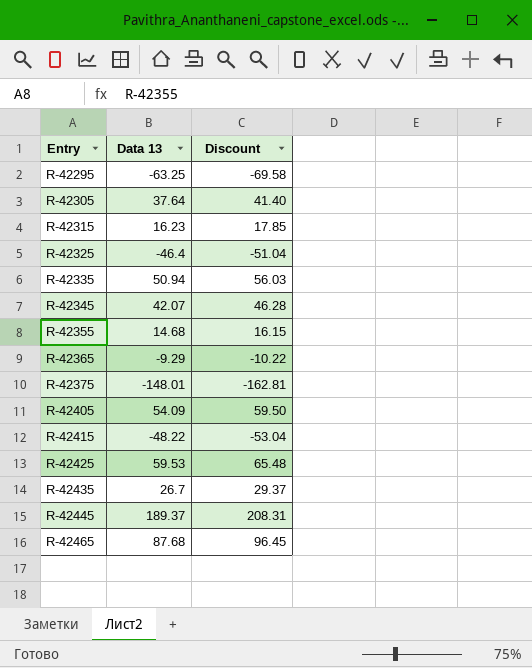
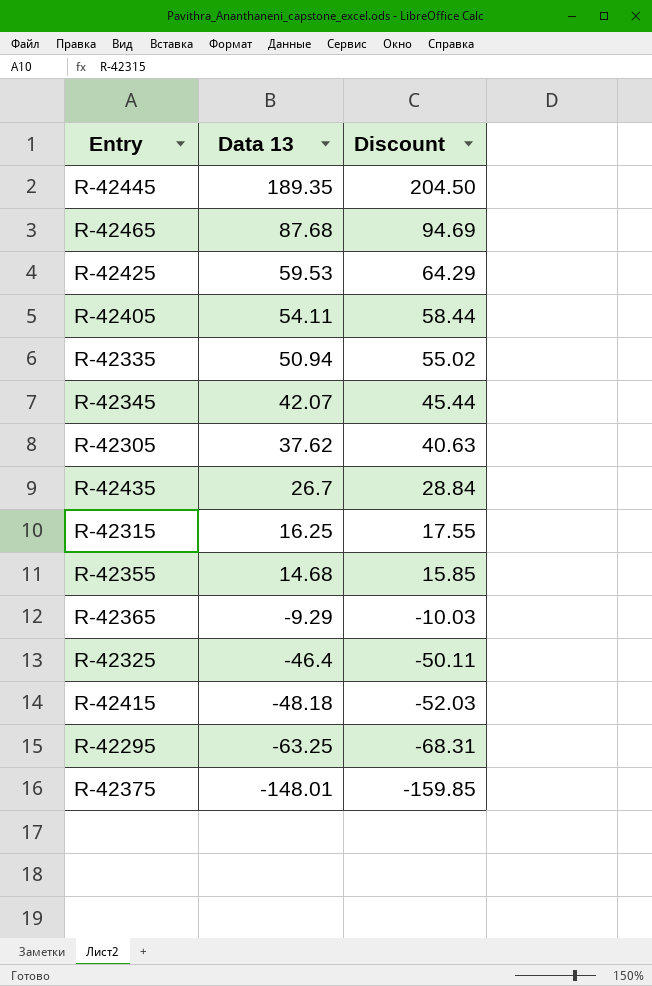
row order: Entry ascending -> Data 13 descending
column Discount | formula: [Data 13] * 1.1 -> [Data 13] * 1.08
R-42445 | Data 13: 189.37 -> 189.35
R-42405 | Data 13: 54.09 -> 54.11
R-42305 | Data 13: 37.64 -> 37.62
R-42315 | Data 13: 16.23 -> 16.25
R-42415 | Data 13: -48.22 -> -48.18

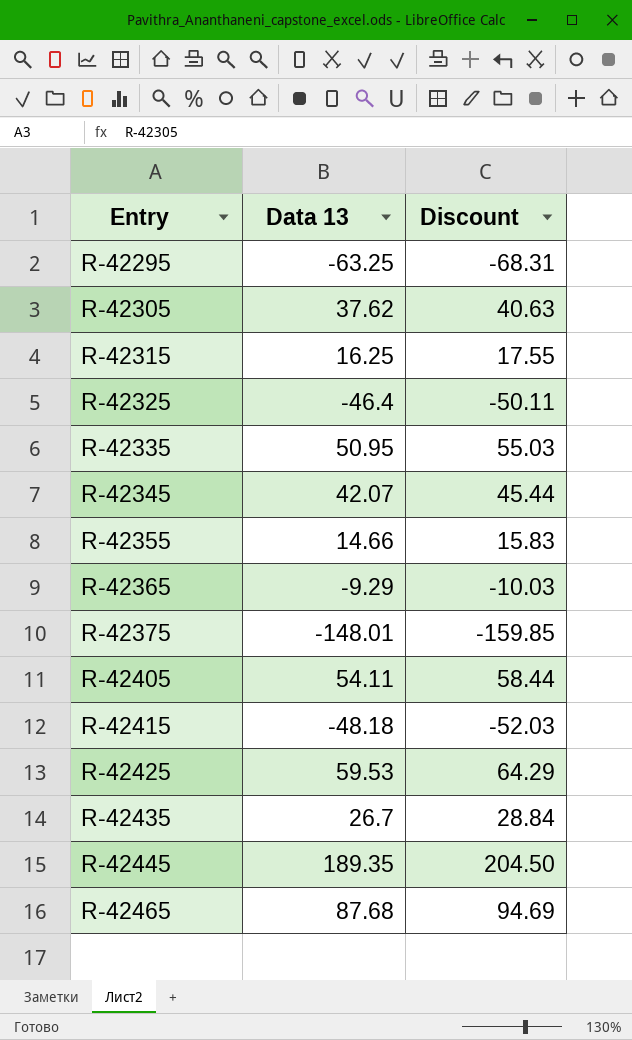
row order: Data 13 descending -> Entry ascending
R-42335 | Data 13: 50.94 -> 50.95
R-42335 | Discount: 55.02 -> 55.03
R-42355 | Data 13: 14.68 -> 14.66
R-42355 | Discount: 15.85 -> 15.83

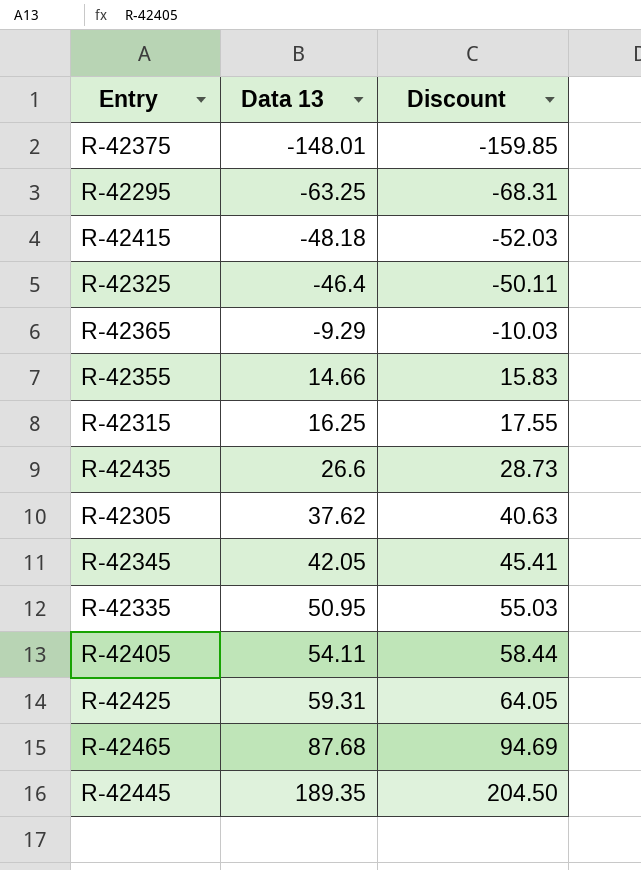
row order: Entry ascending -> Data 13 ascending
R-42435 | Data 13: 26.7 -> 26.6
R-42435 | Discount: 28.84 -> 28.73
R-42345 | Data 13: 42.07 -> 42.05
R-42345 | Discount: 45.44 -> 45.41
R-42425 | Data 13: 59.53 -> 59.31
R-42425 | Discount: 64.29 -> 64.05

